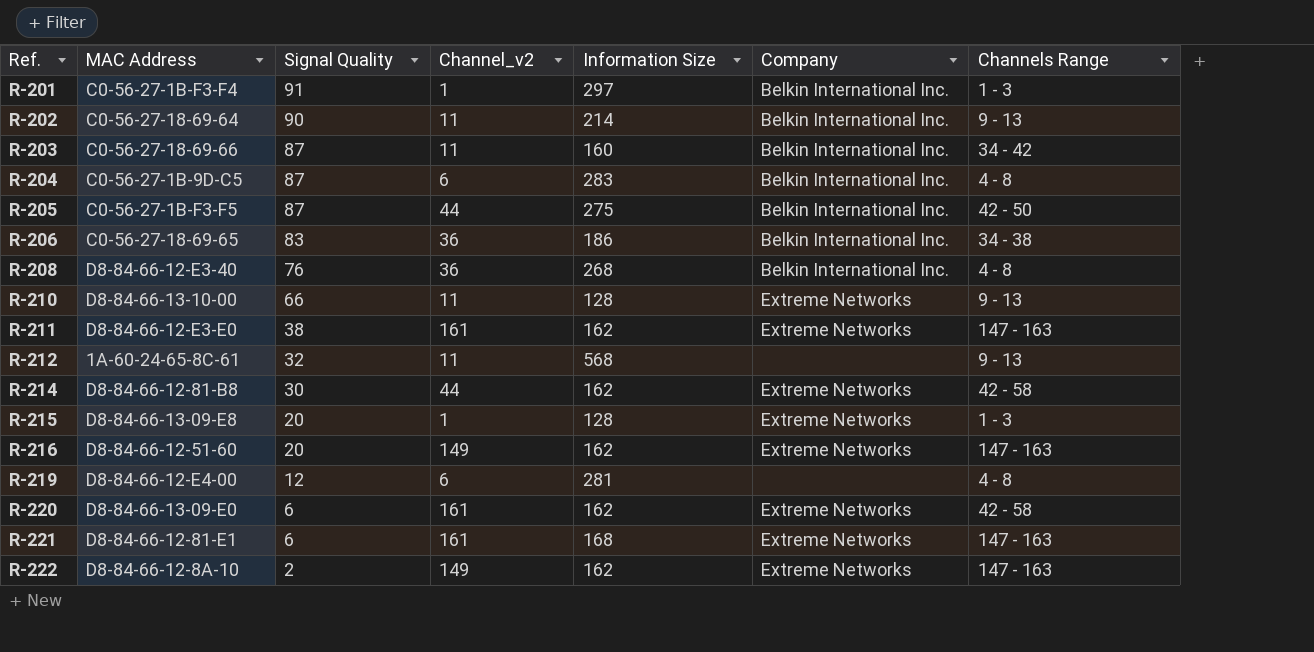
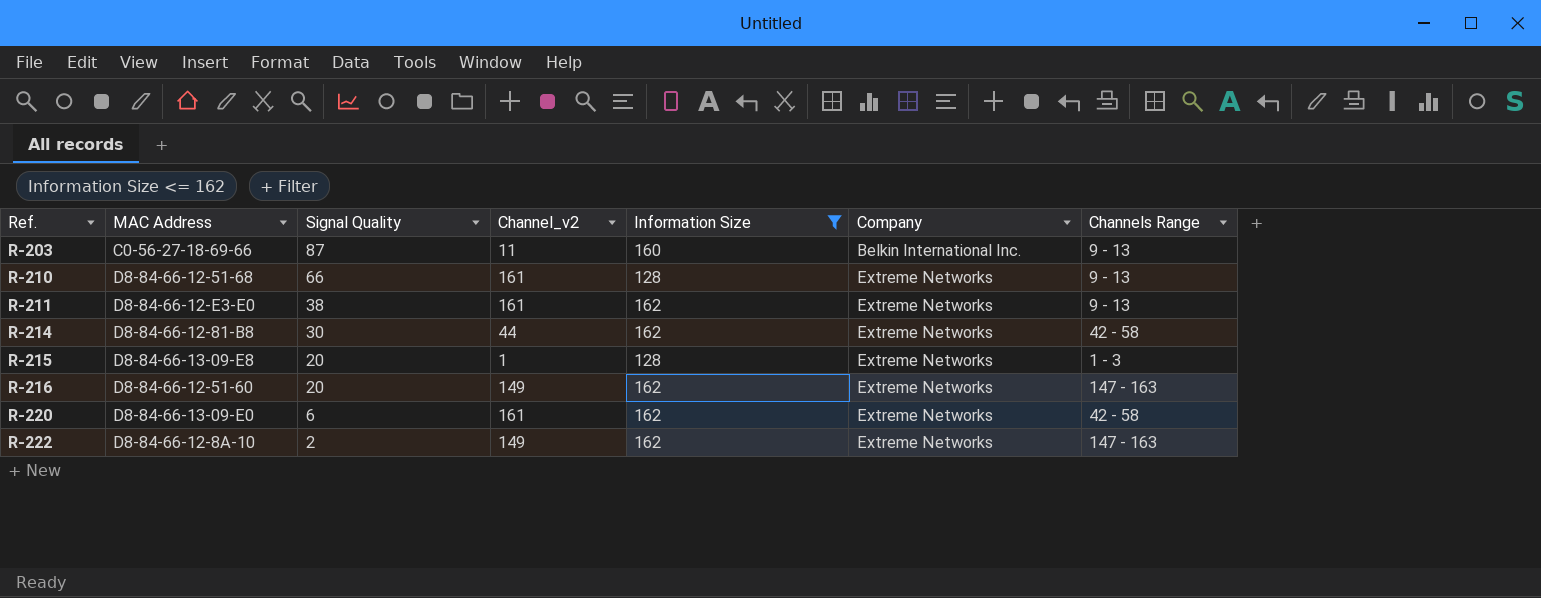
filter: none -> Information Size <= 162
R-203 | Channels Range: 34 - 42 -> 9 - 13
R-210 | MAC Address: D8-84-66-13-10-00 -> D8-84-66-12-51-68
R-210 | Channel_v2: 11 -> 161
R-211 | Channels Range: 147 - 163 -> 9 - 13

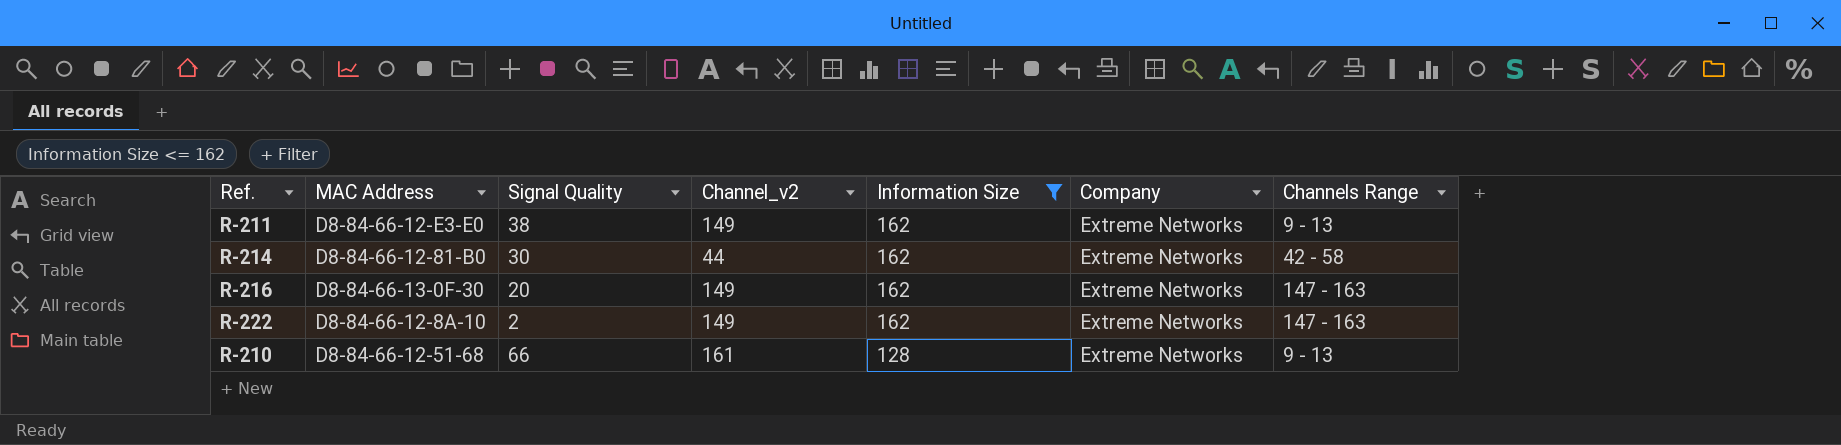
row order: Ref. ascending -> Information Size descending
row R-203: C0-56-27-18-69-66 | 87 | 11 | 160 | Belkin International Inc. | 9 - 13 -> none
row R-215: D8-84-66-13-09-E8 | 20 | 1 | 128 | Extreme Networks | 1 - 3 -> none
row R-220: D8-84-66-13-09-E0 | 6 | 161 | 162 | Extreme Networks | 42 - 58 -> none
R-211 | Channel_v2: 161 -> 149
R-214 | MAC Address: D8-84-66-12-81-B8 -> D8-84-66-12-81-B0
R-216 | MAC Address: D8-84-66-12-51-60 -> D8-84-66-13-0F-30

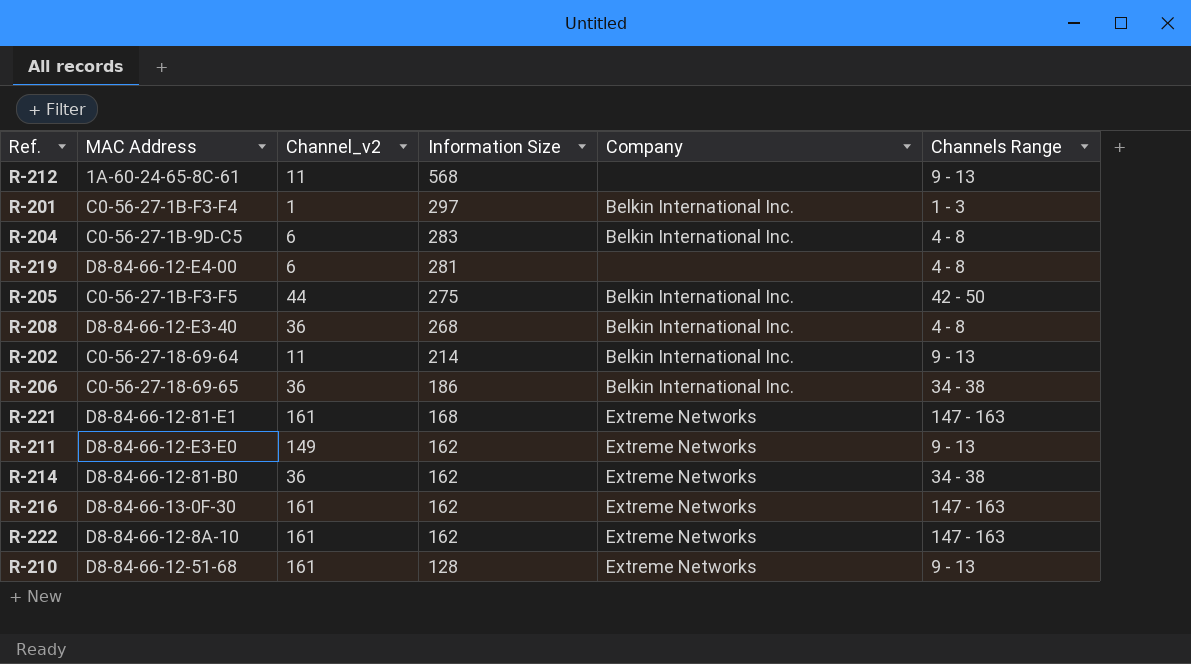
filter: Information Size <= 162 -> none
column Signal Quality | position: 3 -> none
R-214 | Channel_v2: 44 -> 36
R-214 | Channels Range: 42 - 58 -> 34 - 38
R-216 | Channel_v2: 149 -> 161
R-222 | Channel_v2: 149 -> 161

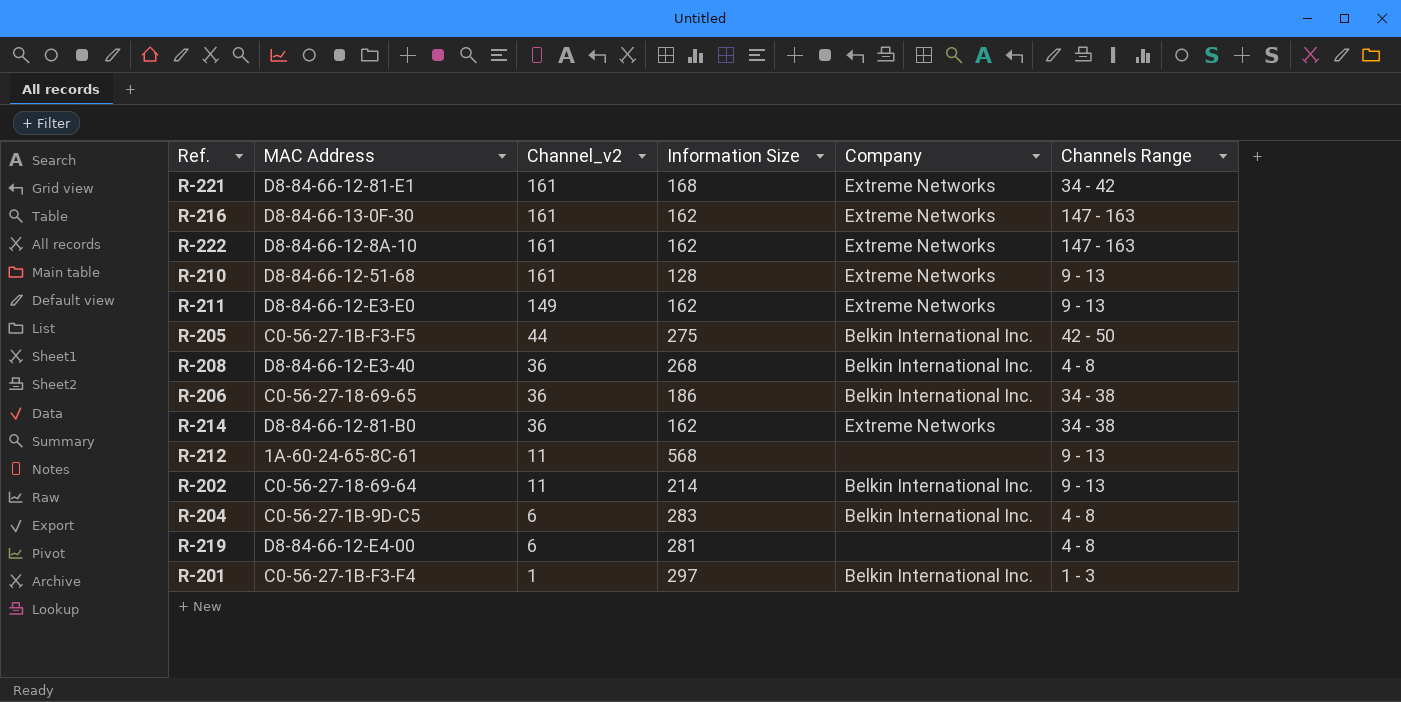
row order: Information Size descending -> Channel_v2 descending
R-221 | Channels Range: 147 - 163 -> 34 - 42

